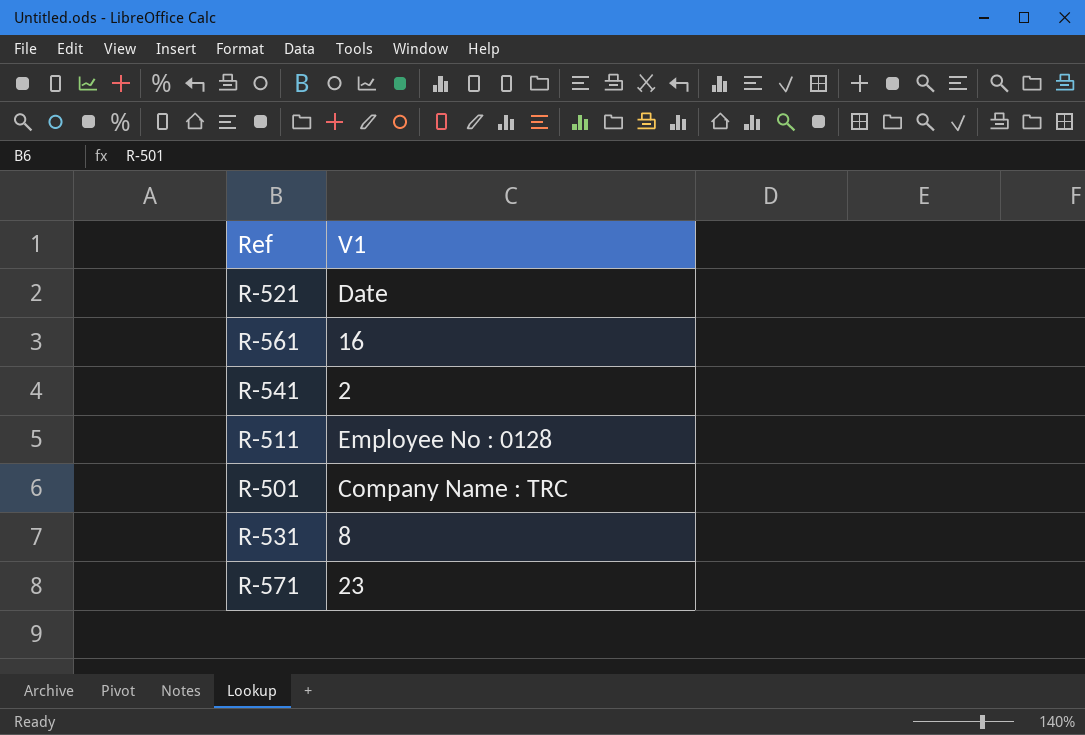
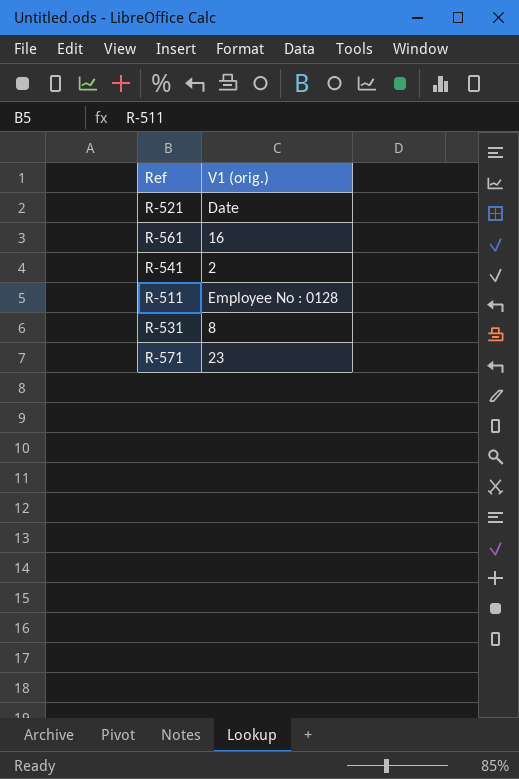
column name: V1 -> V1 (orig.)
row R-501: Company Name : TRC -> none

